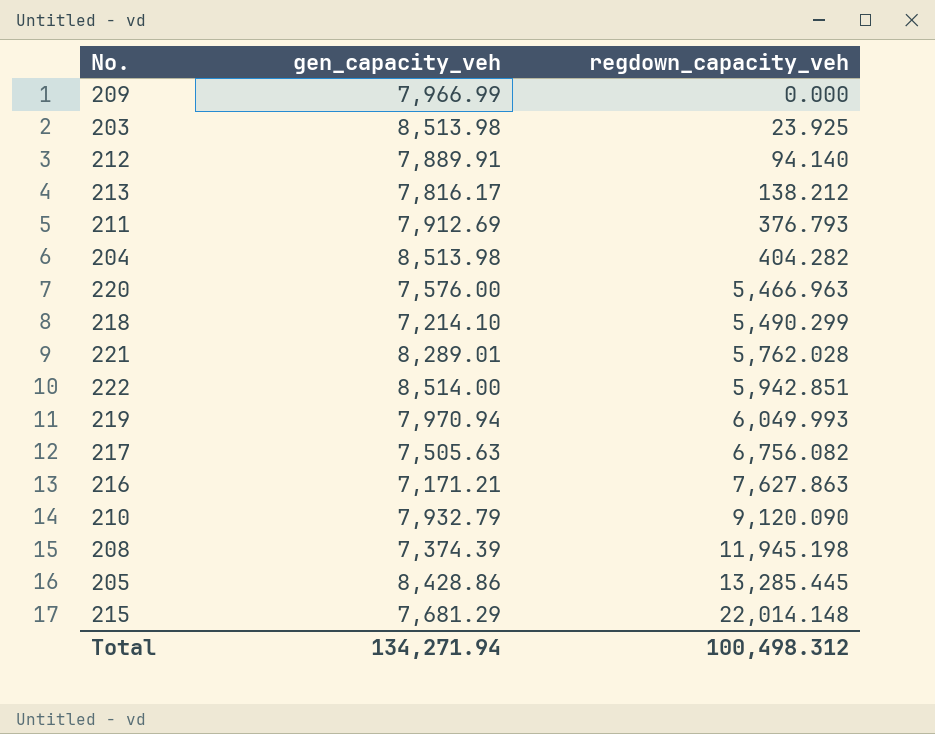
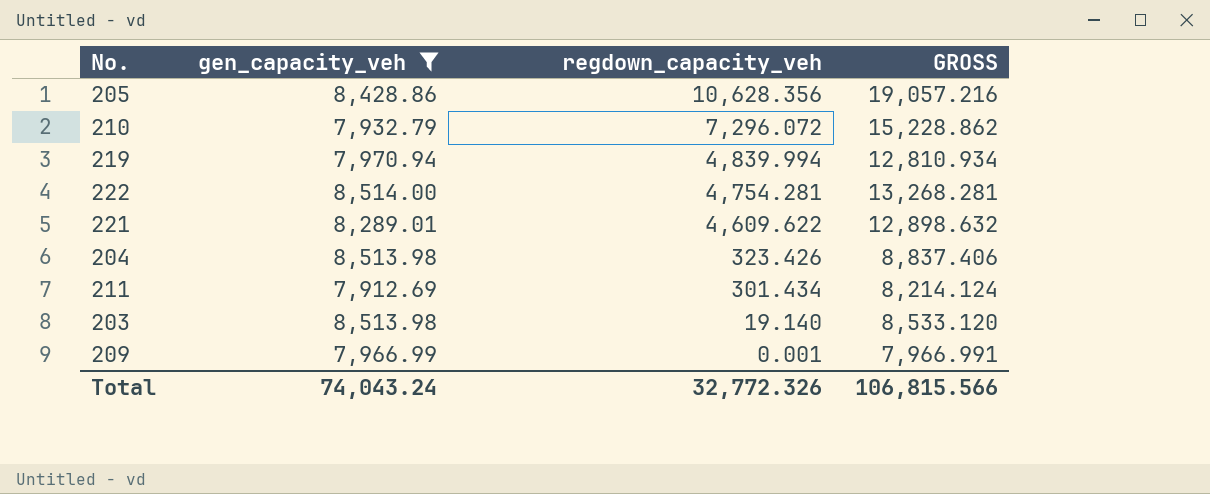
filter: none -> gen_capacity_veh >= 7,912.69
row order: regdown_capacity_veh ascending -> regdown_capacity_veh descending
column GROSS | formula: none -> [gen_capacity_veh] + [regdown_capacity_veh]
205 | regdown_capacity_veh: 13,285.445 -> 10,628.356
210 | regdown_capacity_veh: 9,120.090 -> 7,296.072
219 | regdown_capacity_veh: 6,049.993 -> 4,839.994
222 | regdown_capacity_veh: 5,942.851 -> 4,754.281
221 | regdown_capacity_veh: 5,762.028 -> 4,609.622
204 | regdown_capacity_veh: 404.282 -> 323.426
211 | regdown_capacity_veh: 376.793 -> 301.434
203 | regdown_capacity_veh: 23.925 -> 19.140
209 | regdown_capacity_veh: 0.000 -> 0.001
Total | gen_capacity_veh: 134,271.94 -> 74,043.24
Total | regdown_capacity_veh: 100,498.312 -> 32,772.326

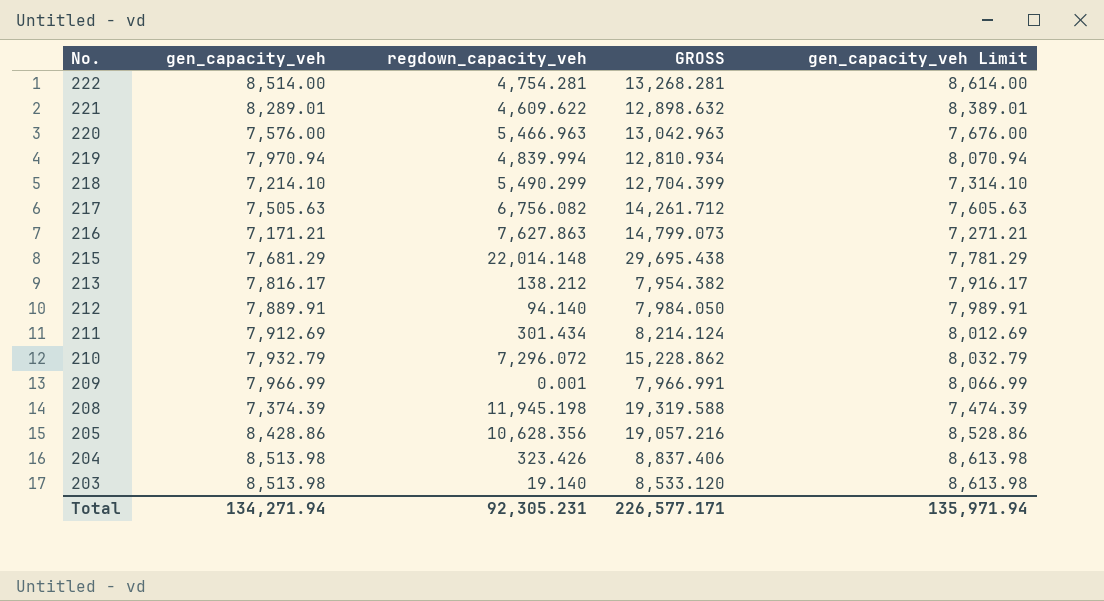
filter: gen_capacity_veh >= 7,912.69 -> none
row order: regdown_capacity_veh descending -> No. descending
column gen_capacity_veh Limit | formula: none -> [gen_capacity_veh] + 100
Total | gen_capacity_veh: 74,043.24 -> 134,271.94
Total | regdown_capacity_veh: 32,772.326 -> 92,305.231
Total | GROSS: 106,815.566 -> 226,577.171

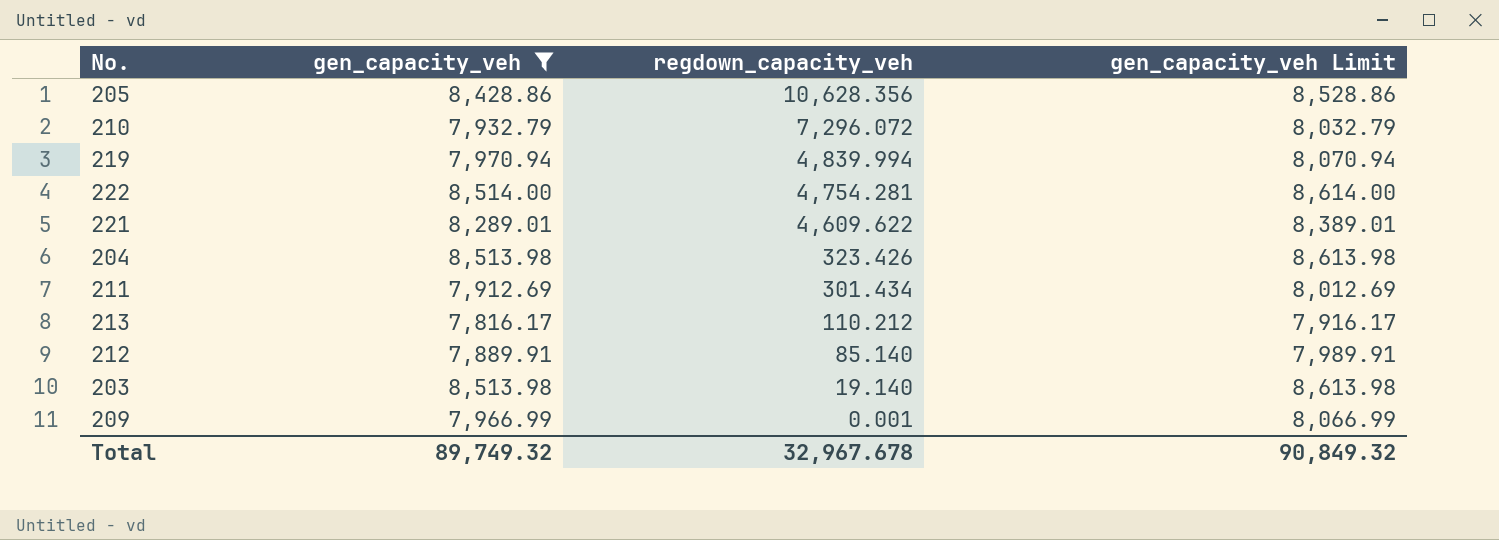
filter: none -> gen_capacity_veh >= 7,816.17
row order: No. descending -> regdown_capacity_veh descending
column GROSS | formula: [gen_capacity_veh] + [regdown_capacity_veh] -> none
213 | regdown_capacity_veh: 138.212 -> 110.212
212 | regdown_capacity_veh: 94.140 -> 85.140
Total | gen_capacity_veh: 134,271.94 -> 89,749.32
Total | regdown_capacity_veh: 92,305.231 -> 32,967.678
Total | gen_capacity_veh Limit: 135,971.94 -> 90,849.32

